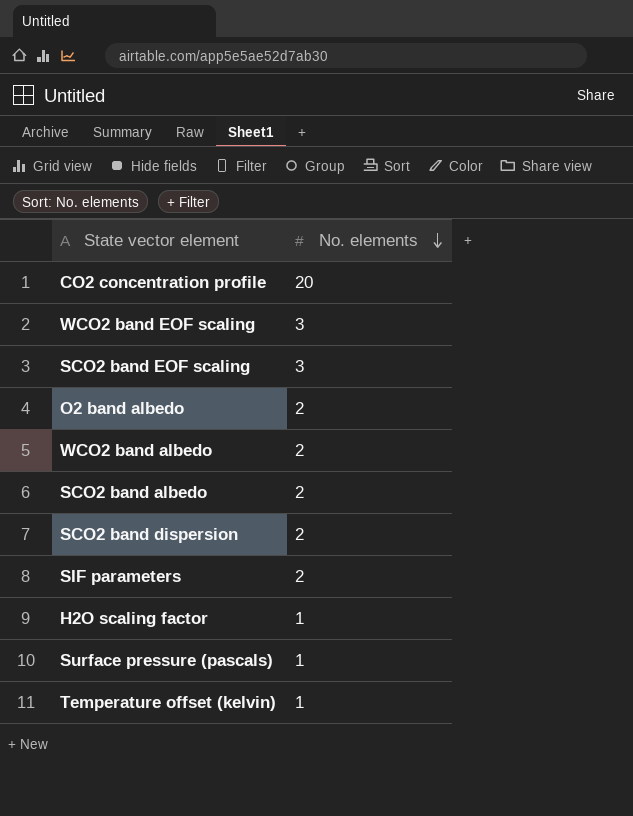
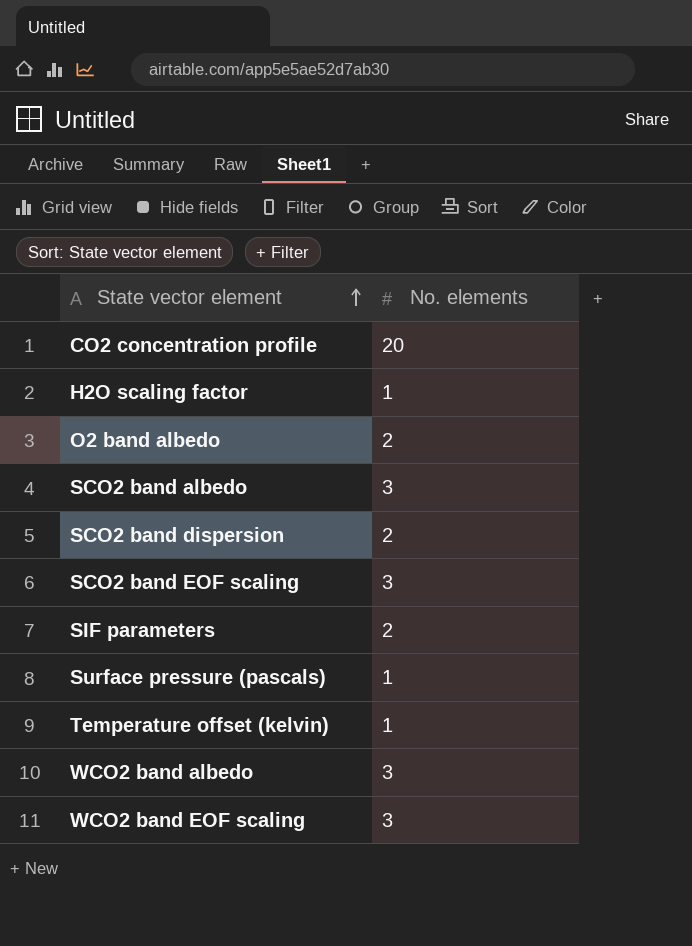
row order: No. elements descending -> State vector element ascending
SCO2 band albedo | No. elements: 2 -> 3
WCO2 band albedo | No. elements: 2 -> 3

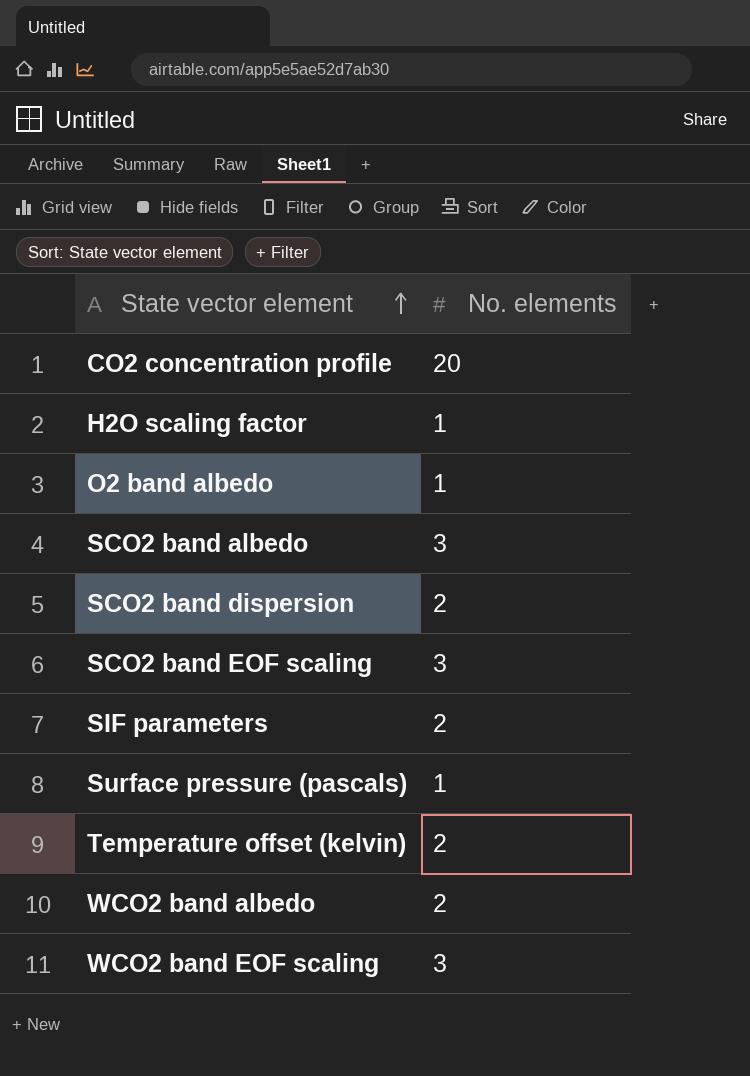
O2 band albedo | No. elements: 2 -> 1
Temperature offset (kelvin) | No. elements: 1 -> 2
WCO2 band albedo | No. elements: 3 -> 2

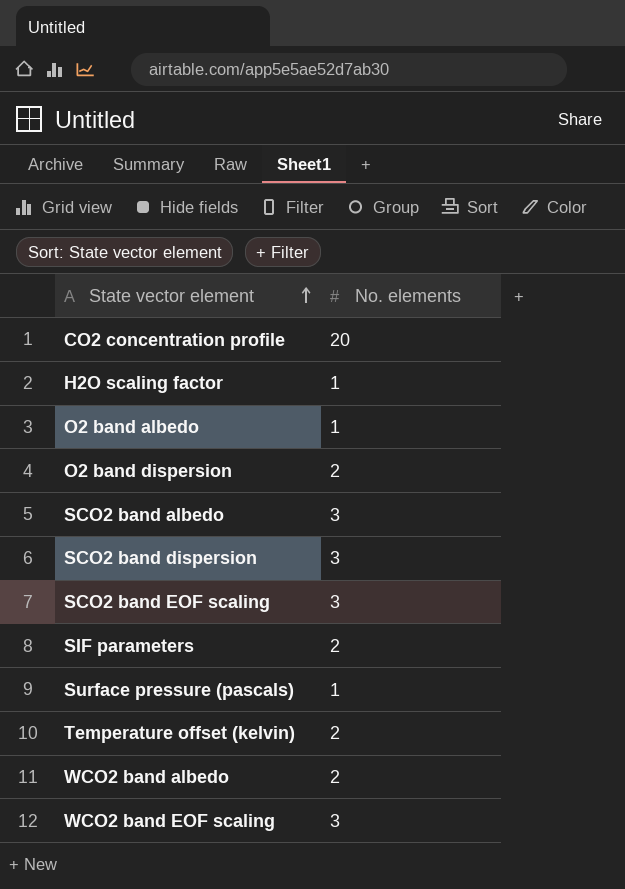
row O2 band dispersion: none -> 2
SCO2 band dispersion | No. elements: 2 -> 3

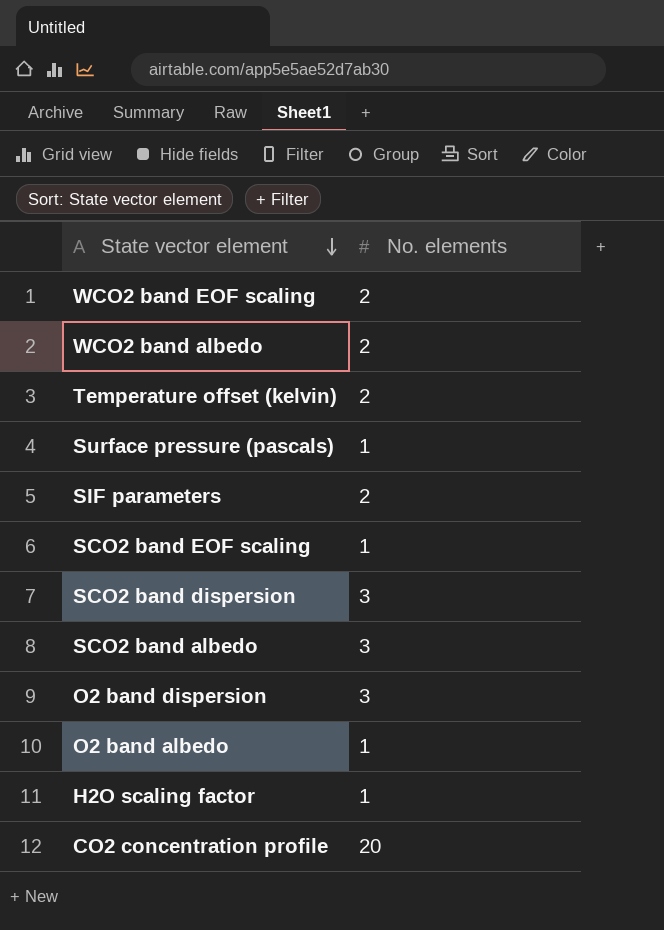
row order: State vector element ascending -> State vector element descending
WCO2 band EOF scaling | No. elements: 3 -> 2
SCO2 band EOF scaling | No. elements: 3 -> 1
O2 band dispersion | No. elements: 2 -> 3

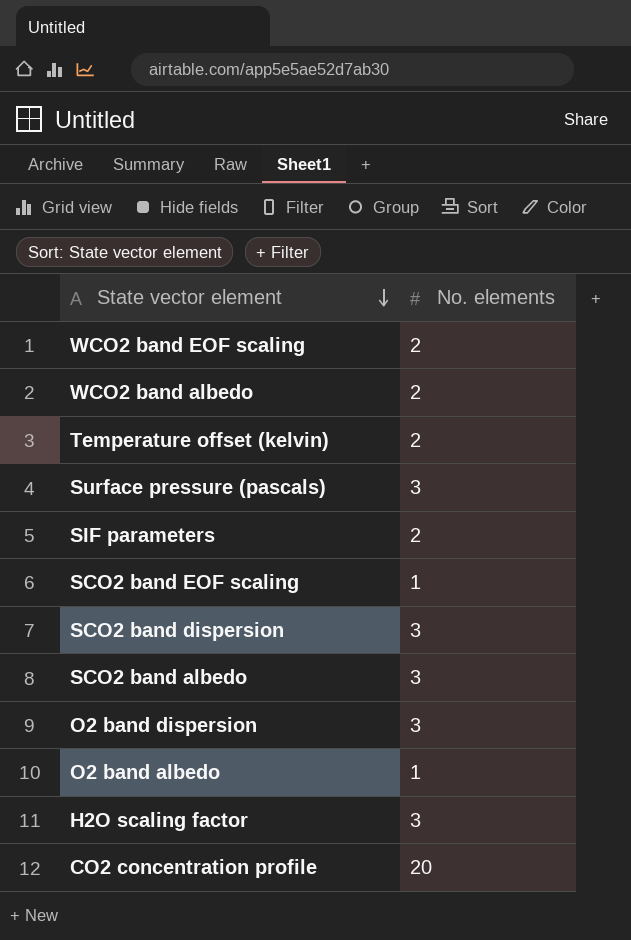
Surface pressure (pascals) | No. elements: 1 -> 3
H2O scaling factor | No. elements: 1 -> 3

